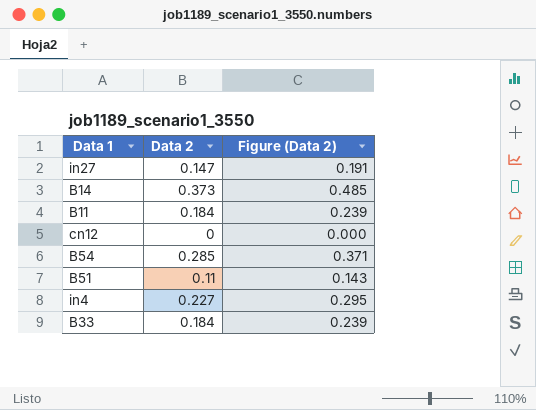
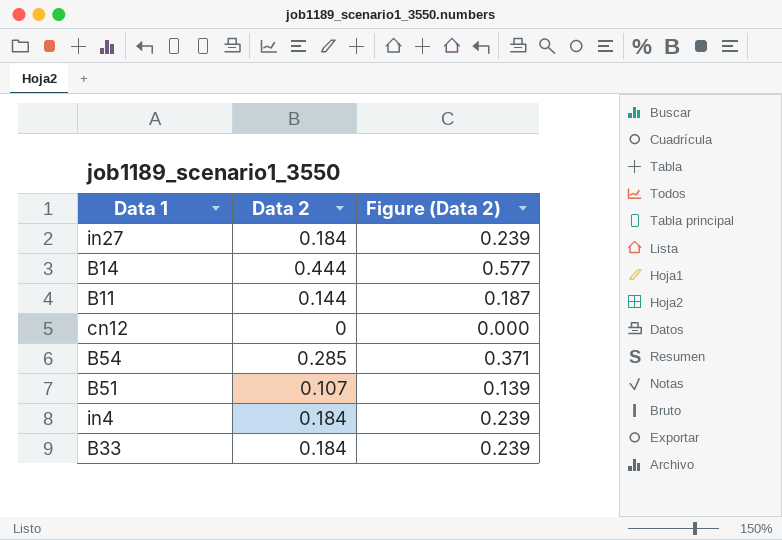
in27 | Data 2: 0.147 -> 0.184
in27 | Figure (Data 2): 0.191 -> 0.239
B14 | Data 2: 0.373 -> 0.444
B14 | Figure (Data 2): 0.485 -> 0.577
B11 | Data 2: 0.184 -> 0.144
B11 | Figure (Data 2): 0.239 -> 0.187
B51 | Data 2: 0.11 -> 0.107
B51 | Figure (Data 2): 0.143 -> 0.139
in4 | Data 2: 0.227 -> 0.184
in4 | Figure (Data 2): 0.295 -> 0.239

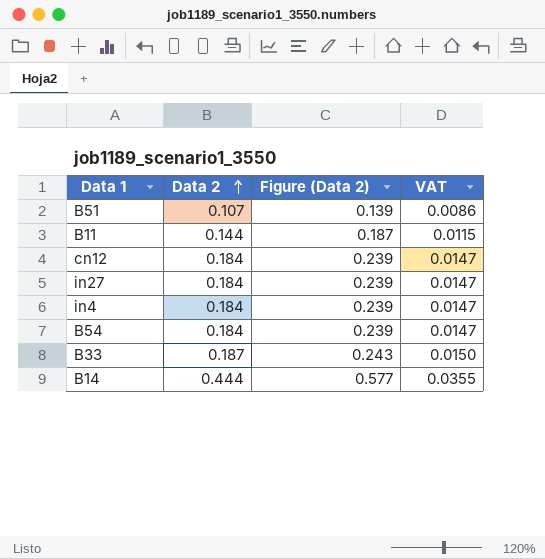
row order: none -> Data 2 ascending
column VAT | formula: none -> [Data 2] * 0.08
cn12 | Data 2: 0 -> 0.184
cn12 | Figure (Data 2): 0.000 -> 0.239
B54 | Data 2: 0.285 -> 0.184
B54 | Figure (Data 2): 0.371 -> 0.239
B33 | Data 2: 0.184 -> 0.187
B33 | Figure (Data 2): 0.239 -> 0.243

